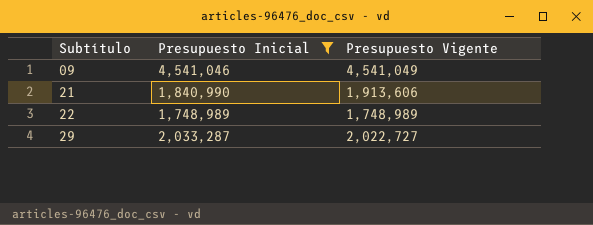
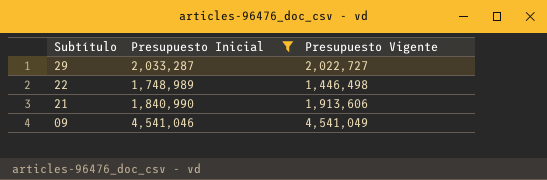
row order: Subtítulo ascending -> Subtítulo descending
22 | Presupuesto Vigente: 1,748,989 -> 1,446,498

